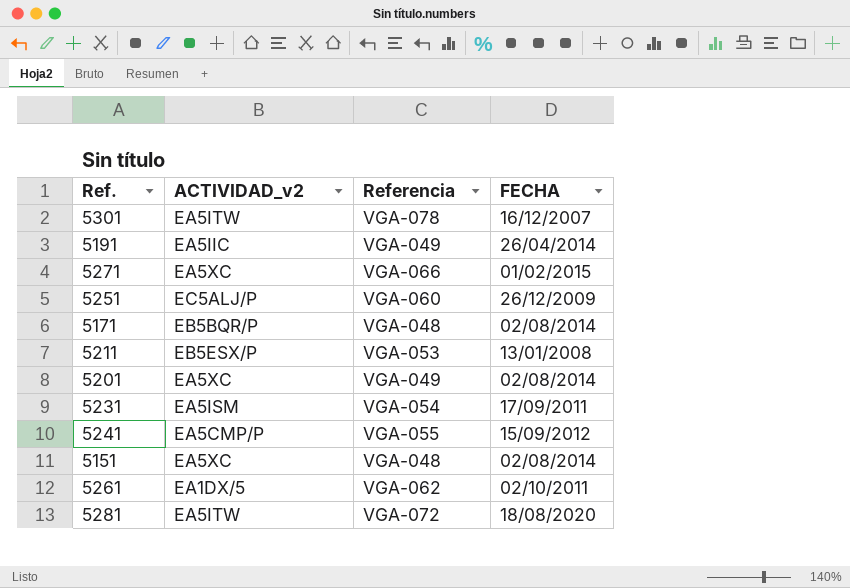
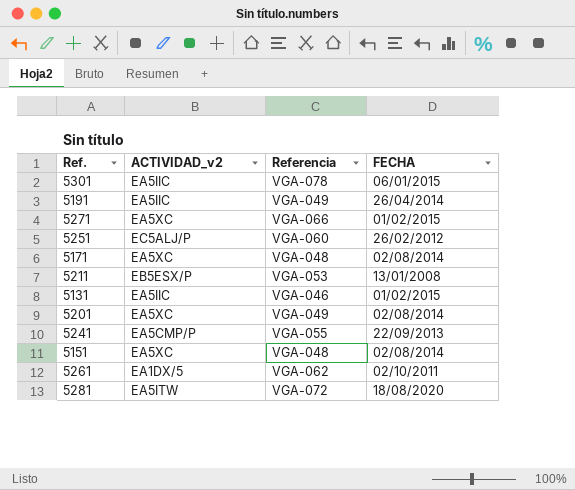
row 5231: EA5ISM | VGA-054 | 17/09/2011 -> none
5301 | ACTIVIDAD_v2: EA5ITW -> EA5IIC
5301 | FECHA: 16/12/2007 -> 06/01/2015
5251 | FECHA: 26/12/2009 -> 26/02/2012
5171 | ACTIVIDAD_v2: EB5BQR/P -> EA5XC
row 5131: none -> EA5IIC | VGA-046 | 01/02/2015
5241 | FECHA: 15/09/2012 -> 22/09/2013

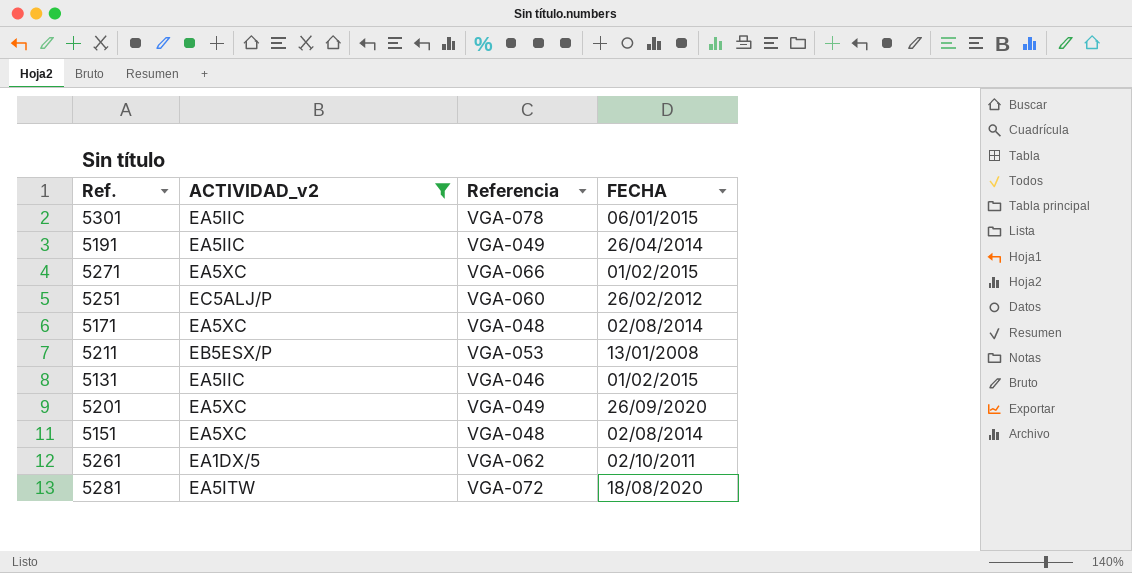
filter: none -> ACTIVIDAD_v2 != EA5CMP/P
5201 | FECHA: 02/08/2014 -> 26/09/2020

